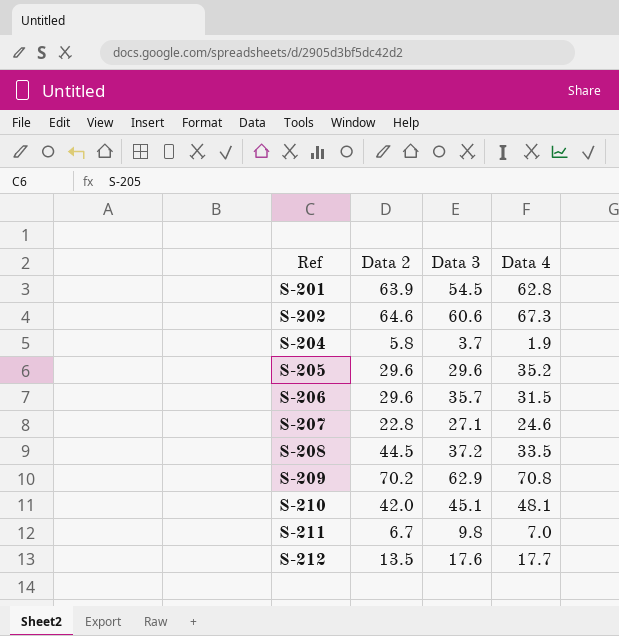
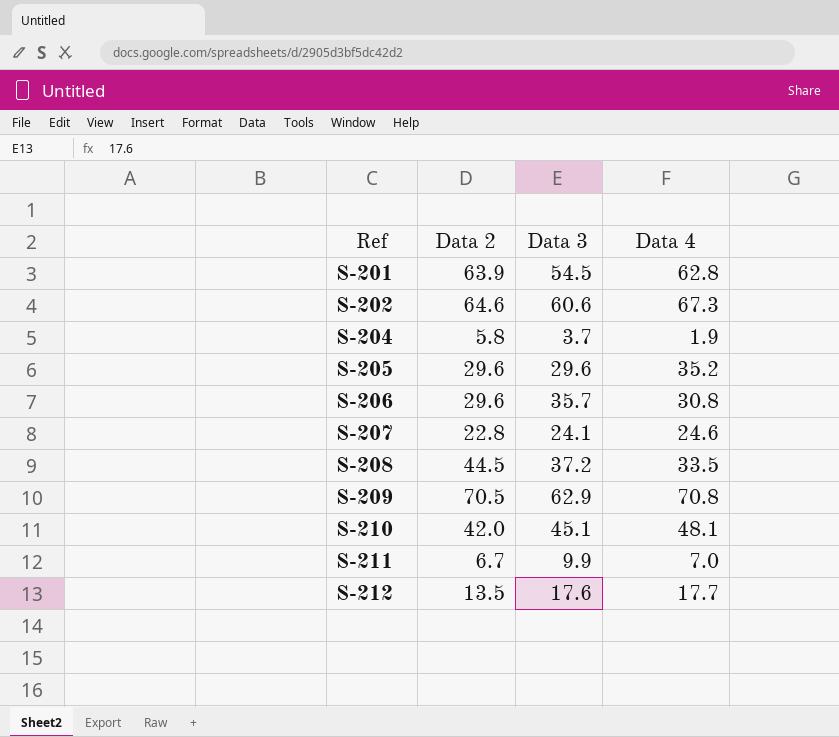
S-206 | Data 4: 31.5 -> 30.8
S-207 | Data 3: 27.1 -> 24.1
S-209 | Data 2: 70.2 -> 70.5
S-211 | Data 3: 9.8 -> 9.9

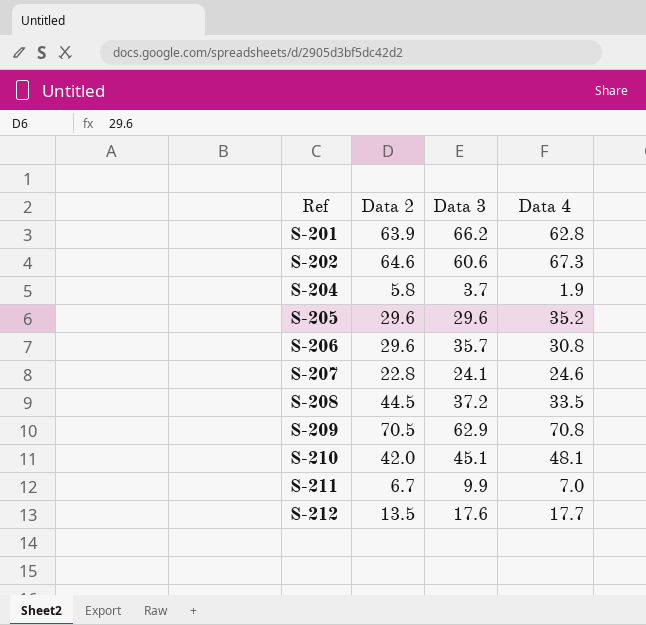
S-201 | Data 3: 54.5 -> 66.2

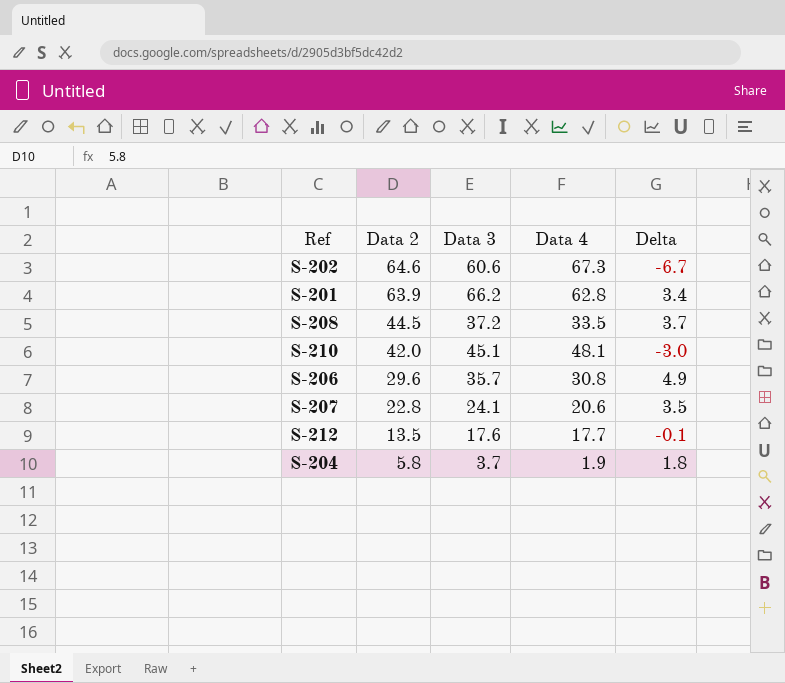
row order: Ref ascending -> Data 2 descending
column Delta | formula: none -> [Data 3] - [Data 4]
row S-205: 29.6 | 29.6 | 35.2 -> none
row S-209: 70.5 | 62.9 | 70.8 -> none
row S-211: 6.7 | 9.9 | 7.0 -> none
S-207 | Data 4: 24.6 -> 20.6

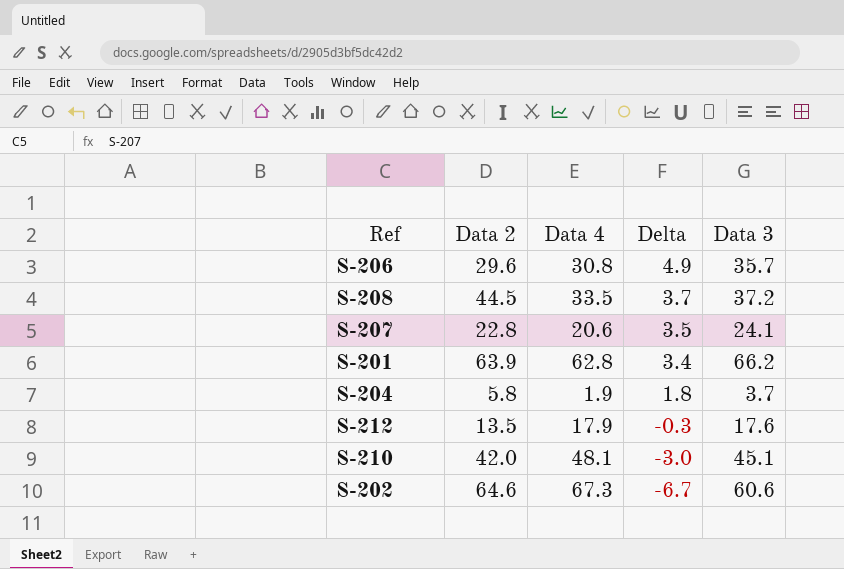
row order: Data 2 descending -> Delta descending
column Data 3 | position: 3 -> 5
S-212 | Data 4: 17.7 -> 17.9
S-212 | Delta: -0.1 -> -0.3

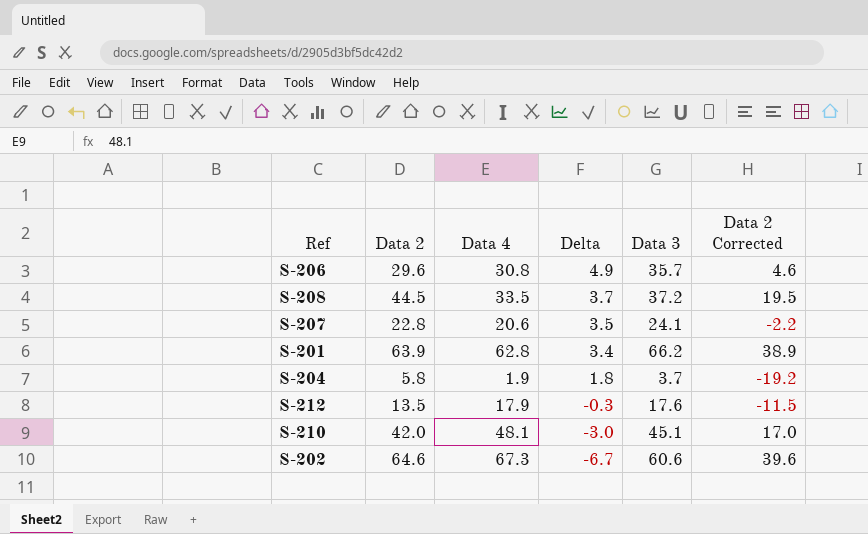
column Data 2 Corrected | formula: none -> [Data 2] - 25

